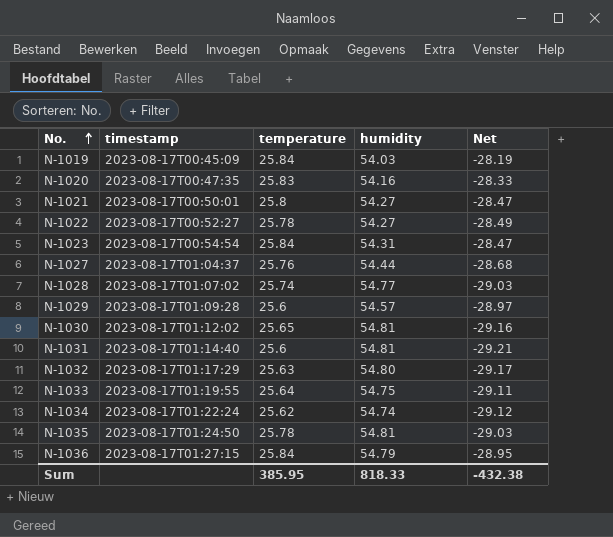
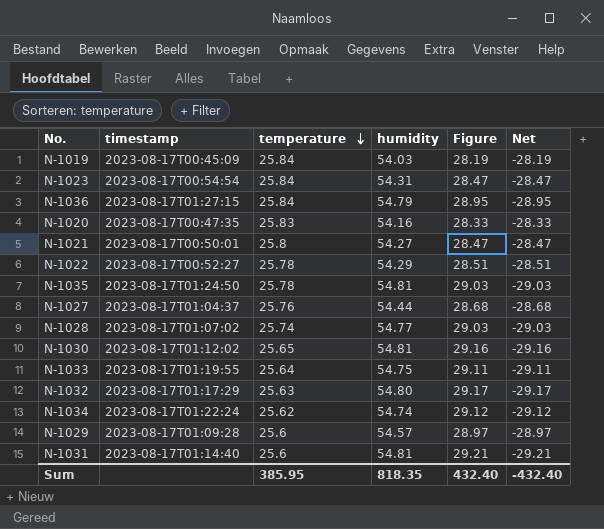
row order: No. ascending -> temperature descending
column Figure | formula: none -> [humidity] - [temperature]
N-1022 | humidity: 54.27 -> 54.29
N-1022 | Net: -28.49 -> -28.51
Sum | humidity: 818.33 -> 818.35
Sum | Net: -432.38 -> -432.40

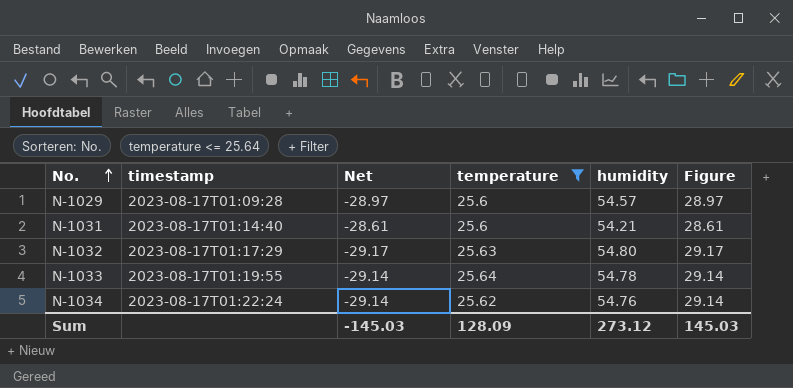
filter: none -> temperature <= 25.64
row order: temperature descending -> No. ascending
column Net | position: 6 -> 3
N-1031 | Net: -29.21 -> -28.61
N-1031 | humidity: 54.81 -> 54.21
N-1031 | Figure: 29.21 -> 28.61
N-1033 | Net: -29.11 -> -29.14
N-1033 | humidity: 54.75 -> 54.78
N-1033 | Figure: 29.11 -> 29.14
N-1034 | Net: -29.12 -> -29.14
N-1034 | humidity: 54.74 -> 54.76
N-1034 | Figure: 29.12 -> 29.14
Sum | Net: -432.40 -> -145.03
Sum | temperature: 385.95 -> 128.09
Sum | humidity: 818.35 -> 273.12
Sum | Figure: 432.40 -> 145.03

